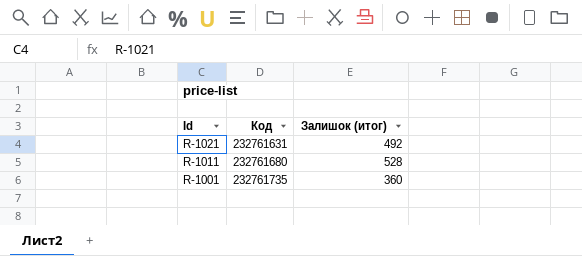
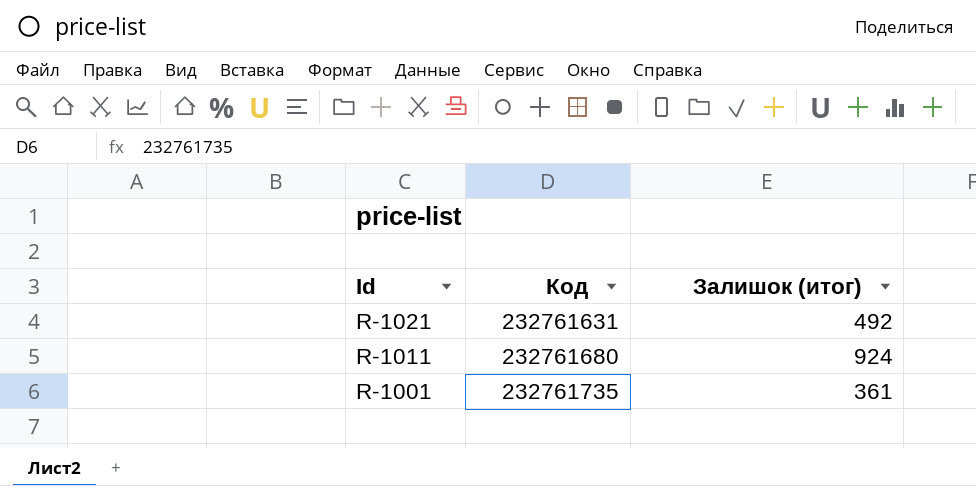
R-1011 | Залишок (итог): 528 -> 924
R-1001 | Залишок (итог): 360 -> 361

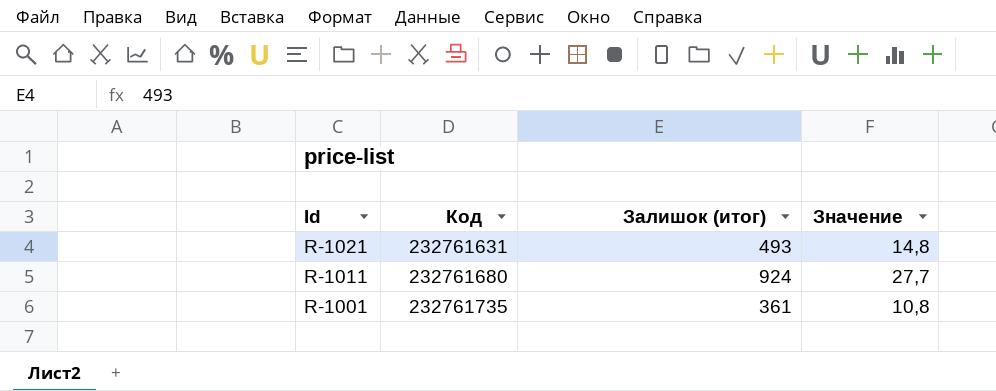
column Значение | formula: none -> [Залишок (итог)] * 0,03
R-1021 | Залишок (итог): 492 -> 493

